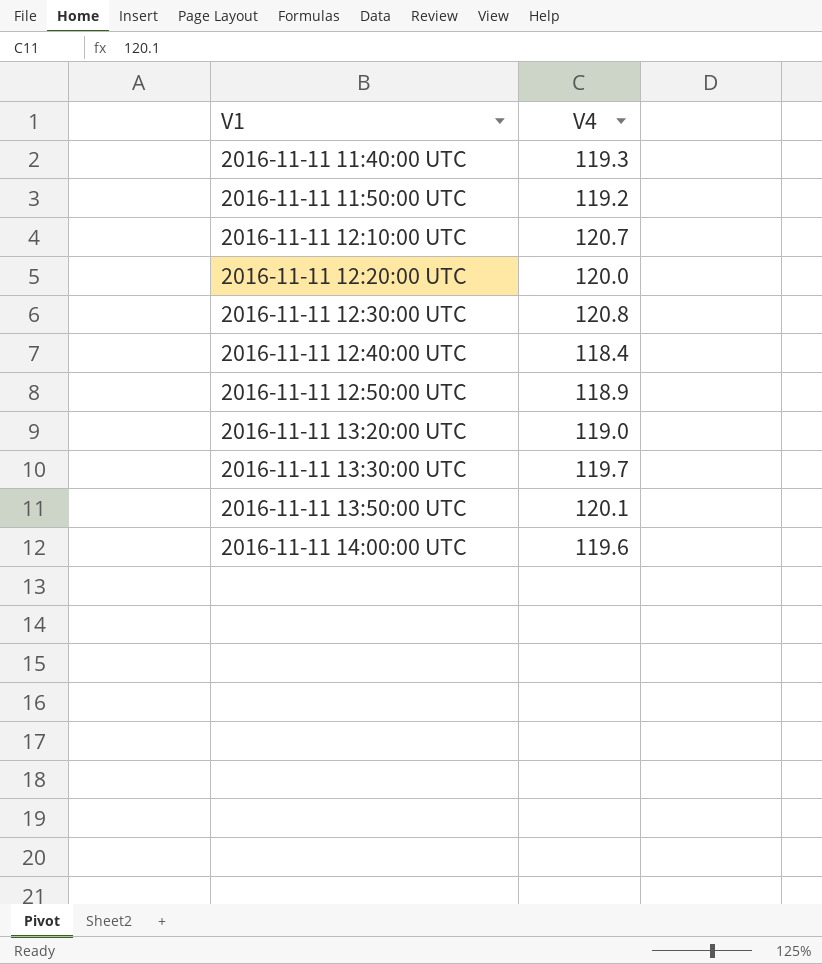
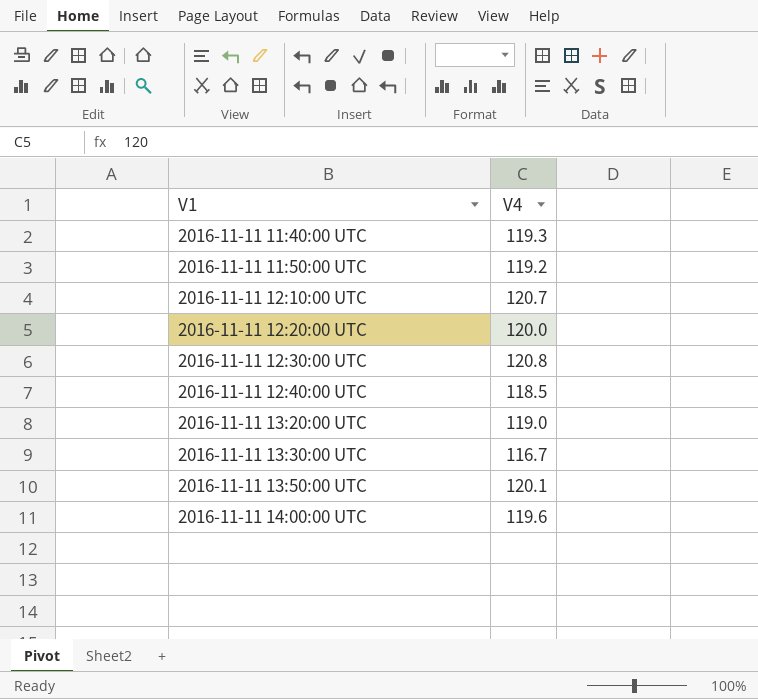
row 2016-11-11 12:50:00 UTC: 118.9 -> none
2016-11-11 12:40:00 UTC | V4: 118.4 -> 118.5
2016-11-11 13:30:00 UTC | V4: 119.7 -> 116.7

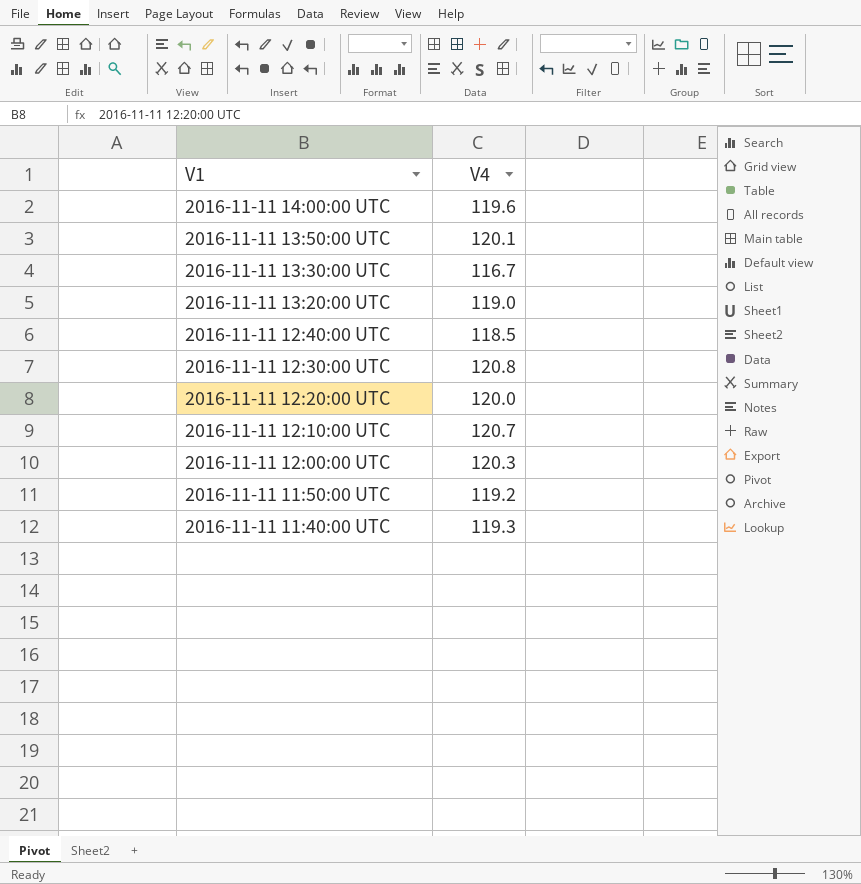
row order: V1 ascending -> V1 descending
row 2016-11-11 12:00:00 UTC: none -> 120.3

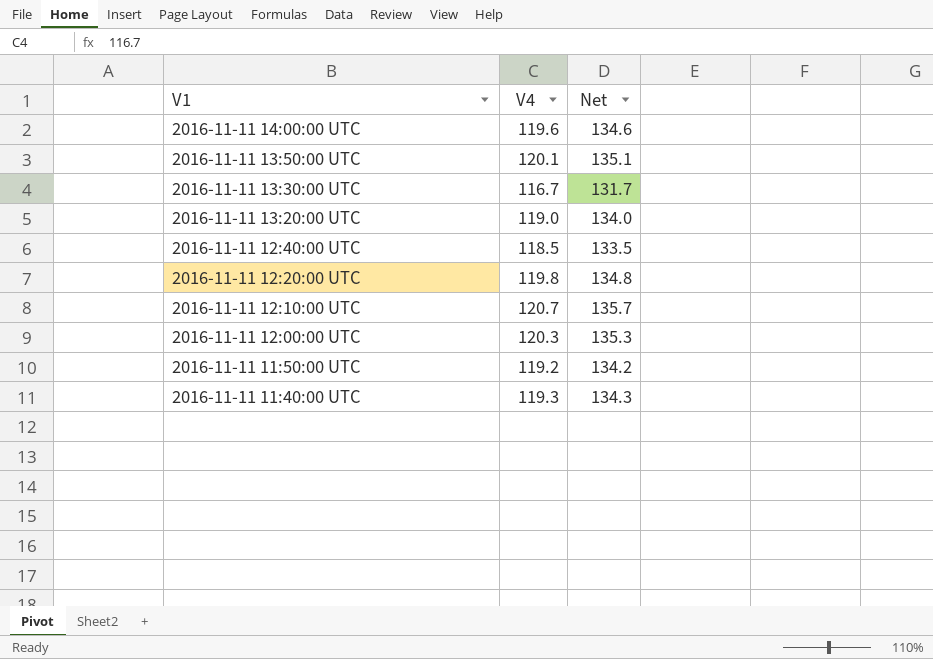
column Net | formula: none -> [V4] + 15
row 2016-11-11 12:30:00 UTC: 120.8 -> none
2016-11-11 12:20:00 UTC | V4: 120.0 -> 119.8

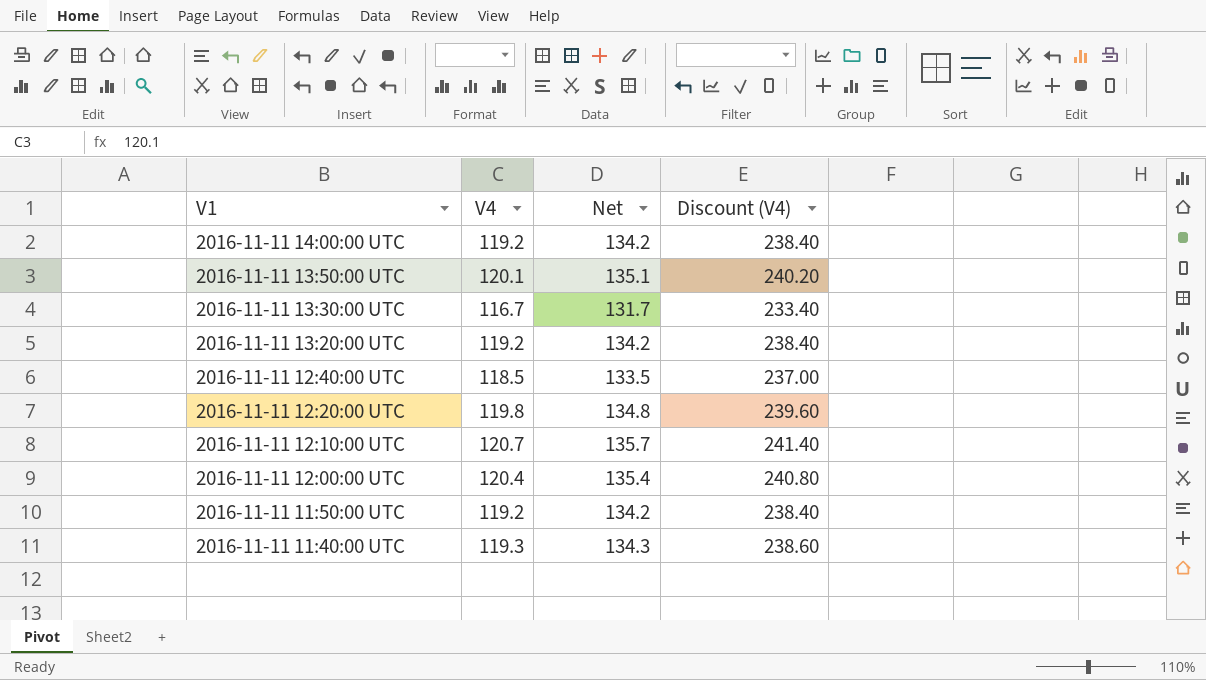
column Discount (V4) | formula: none -> [V4] * 2
2016-11-11 14:00:00 UTC | V4: 119.6 -> 119.2
2016-11-11 14:00:00 UTC | Net: 134.6 -> 134.2
2016-11-11 13:20:00 UTC | V4: 119.0 -> 119.2
2016-11-11 13:20:00 UTC | Net: 134.0 -> 134.2
2016-11-11 12:00:00 UTC | V4: 120.3 -> 120.4
2016-11-11 12:00:00 UTC | Net: 135.3 -> 135.4

